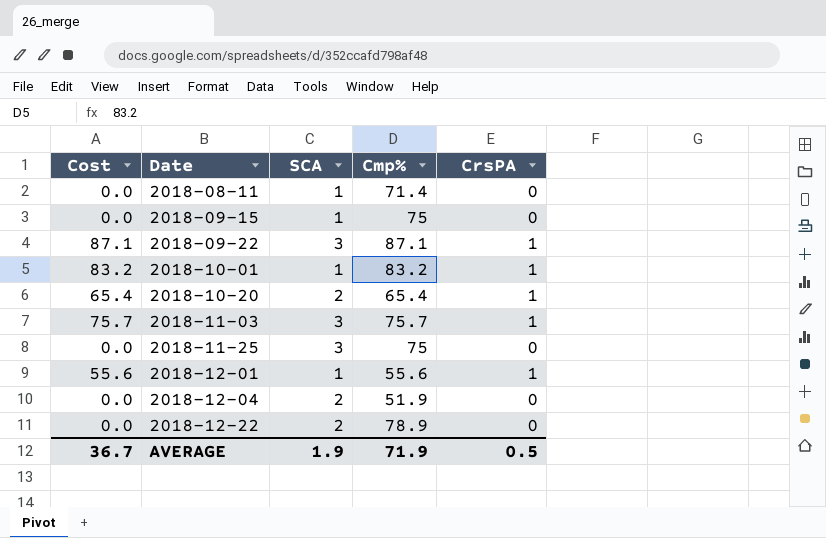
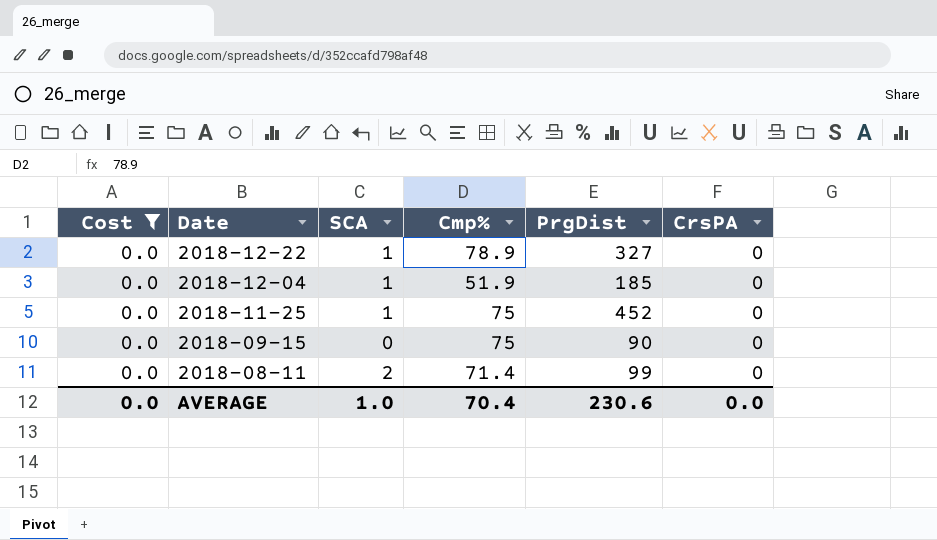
filter: none -> Cost = 0.0
row order: Date ascending -> Date descending
column PrgDist | position: none -> 5
2018-12-22 | SCA: 2 -> 1
2018-12-04 | SCA: 2 -> 1
2018-11-25 | SCA: 3 -> 1
2018-09-15 | SCA: 1 -> 0
2018-08-11 | SCA: 1 -> 2
AVERAGE | Cost: 36.7 -> 0.0
AVERAGE | SCA: 1.9 -> 1.0
AVERAGE | Cmp%: 71.9 -> 70.4
AVERAGE | CrsPA: 0.5 -> 0.0

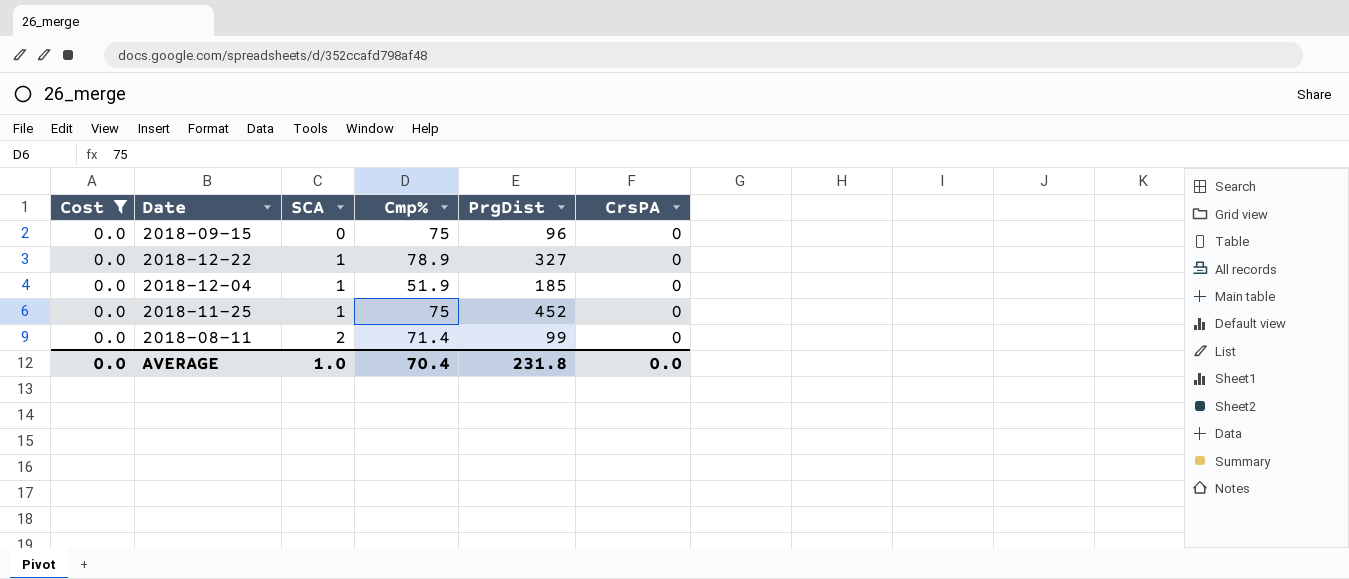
row order: Date descending -> SCA ascending
2018-09-15 | PrgDist: 90 -> 96
AVERAGE | PrgDist: 230.6 -> 231.8

